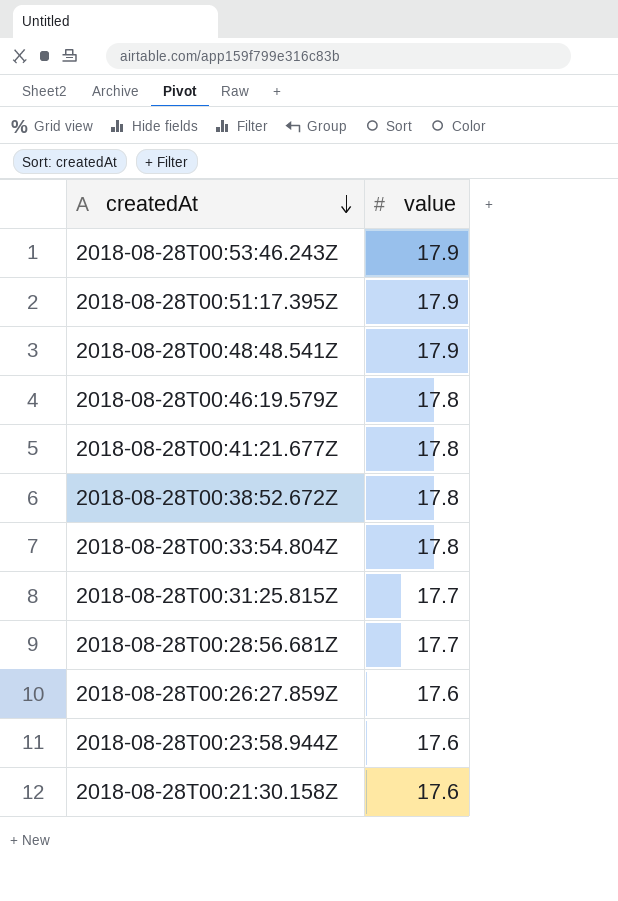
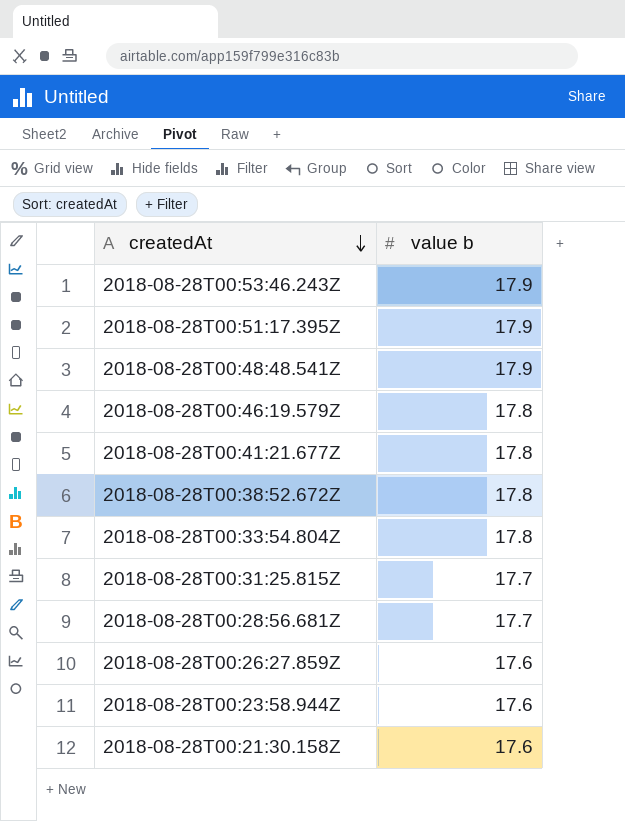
column name: value -> value b

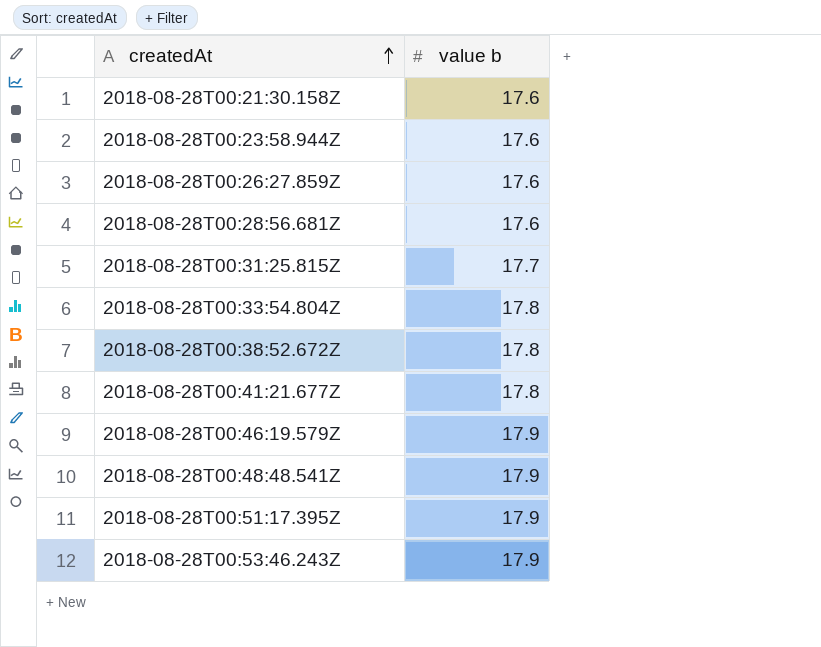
row order: createdAt descending -> createdAt ascending
2018-08-28T00:28:56.681Z | value b: 17.7 -> 17.6
2018-08-28T00:46:19.579Z | value b: 17.8 -> 17.9

